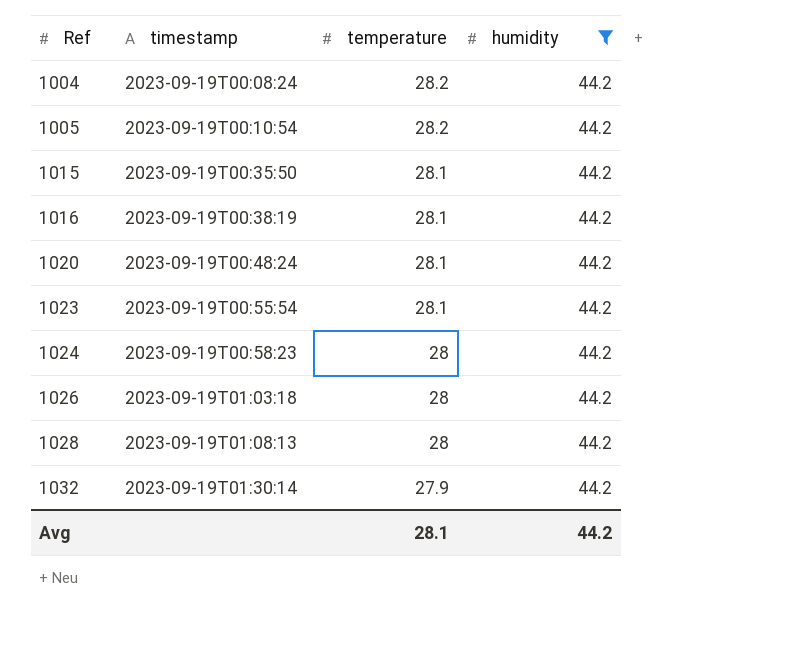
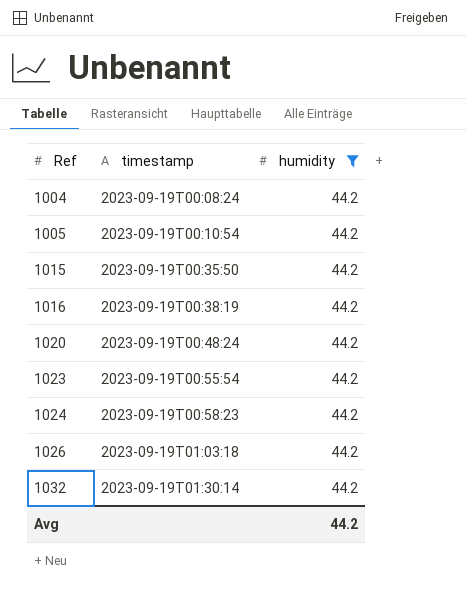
column temperature | position: 3 -> none
row 1028: 2023-09-19T01:08:13 | 28 | 44.2 -> none

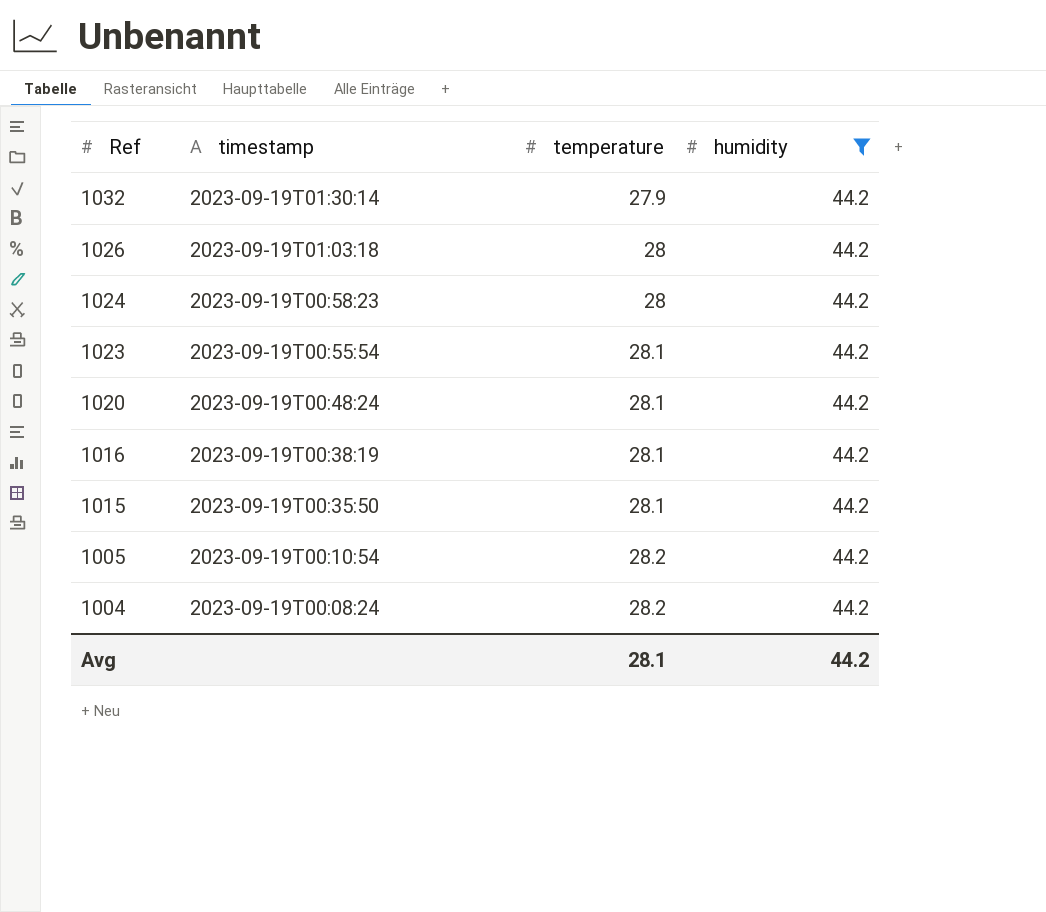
row order: Ref ascending -> Ref descending
column temperature | position: none -> 3

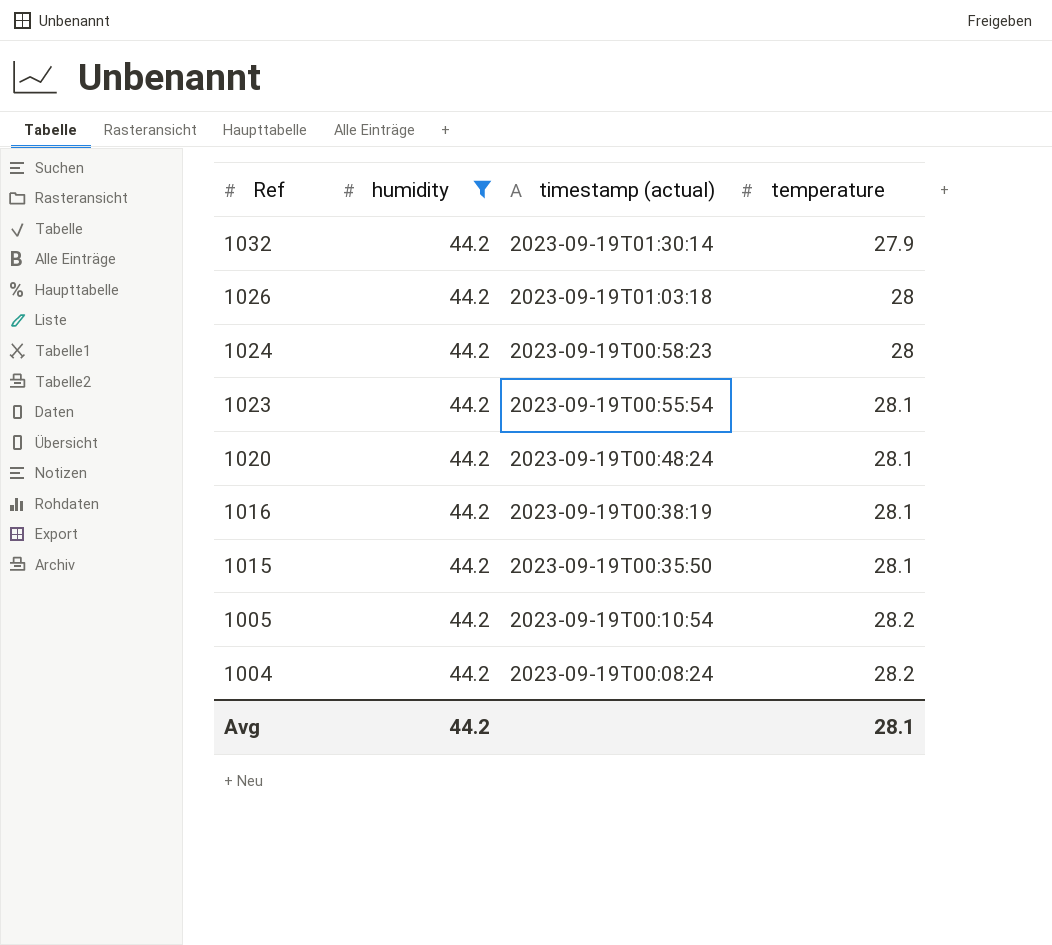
column humidity | position: 4 -> 2
column name: timestamp -> timestamp (actual)

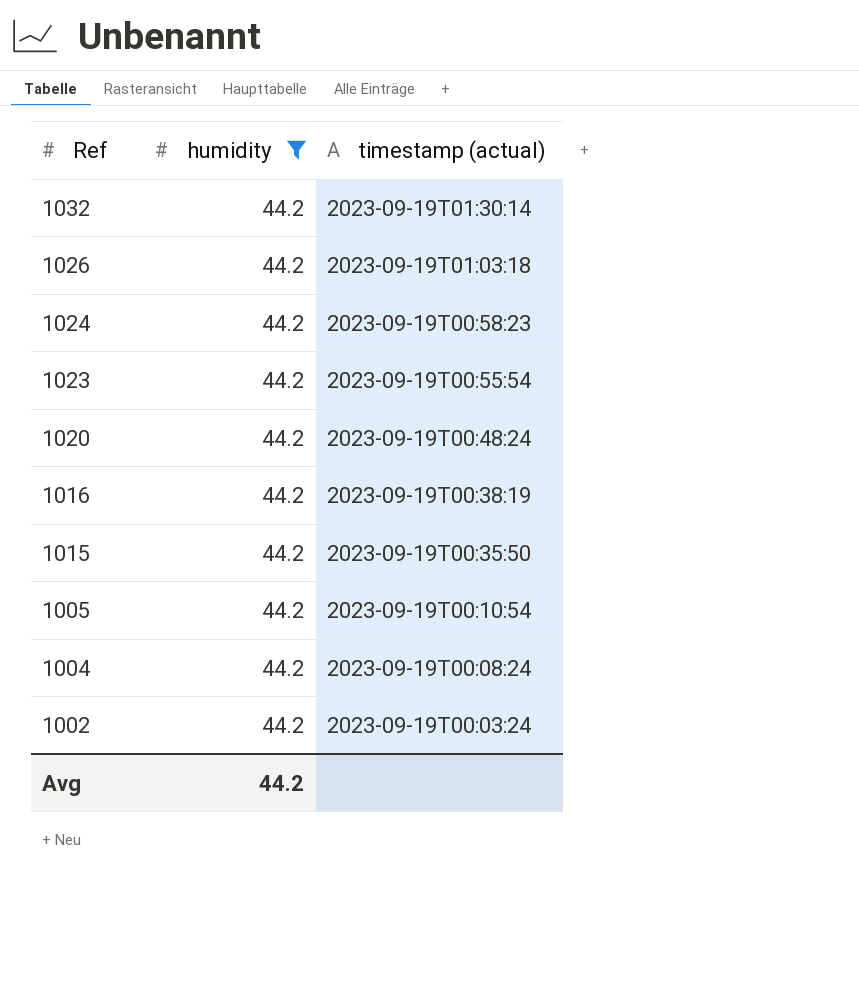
column temperature | position: 4 -> none
row 1002: none -> 44.2 | 2023-09-19T00:03:24

